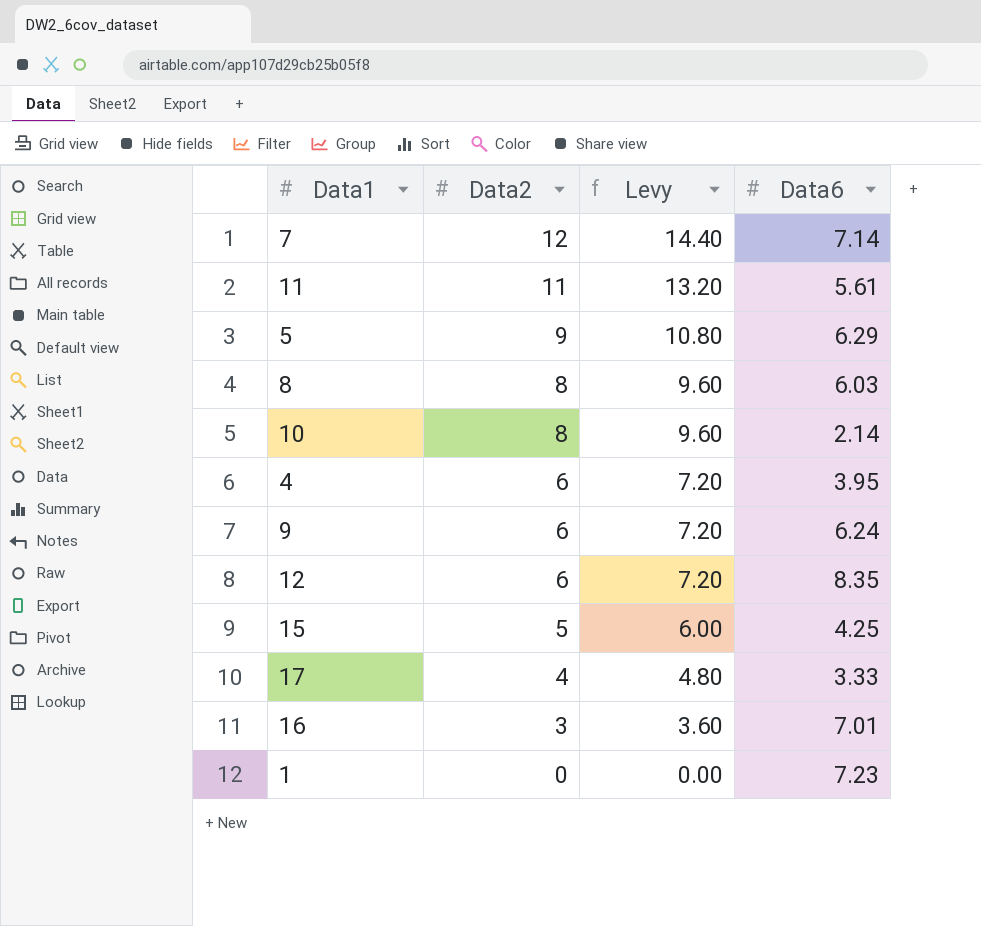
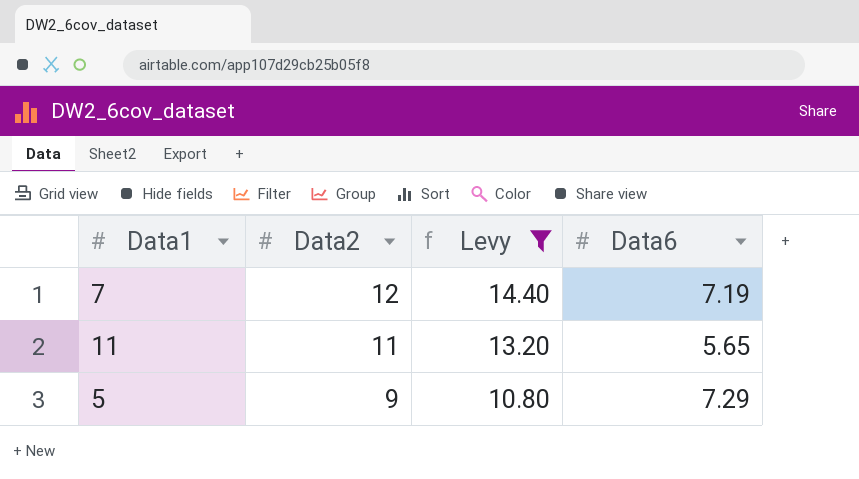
filter: none -> Levy >= 10.80
7 | Data6: 7.14 -> 7.19
11 | Data6: 5.61 -> 5.65
5 | Data6: 6.29 -> 7.29

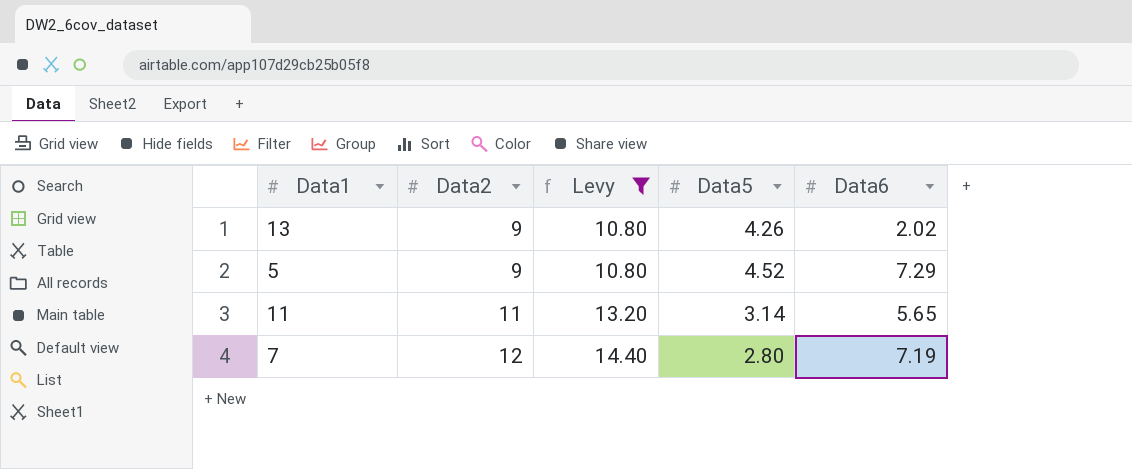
row order: Data2 descending -> Data2 ascending
column Data5 | position: none -> 4
row 13: none -> 9 | 10.80 | 4.26 | 2.02

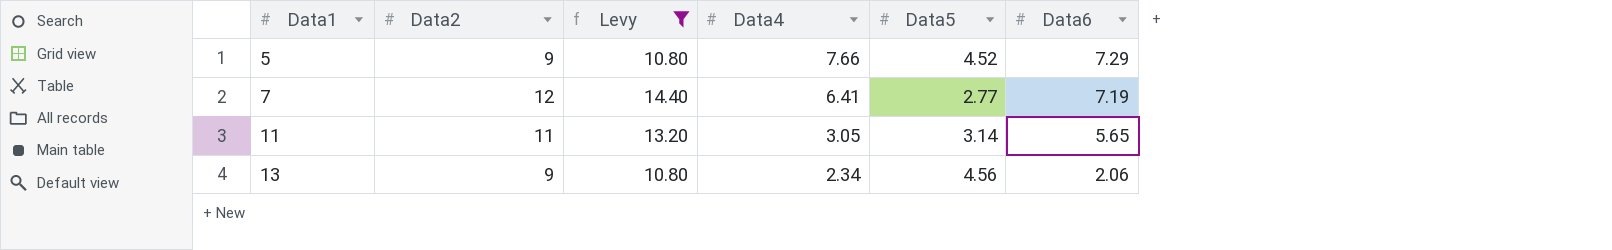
row order: Data2 ascending -> Data1 ascending
column Data4 | position: none -> 4
7 | Data5: 2.80 -> 2.77
13 | Data5: 4.26 -> 4.56
13 | Data6: 2.02 -> 2.06

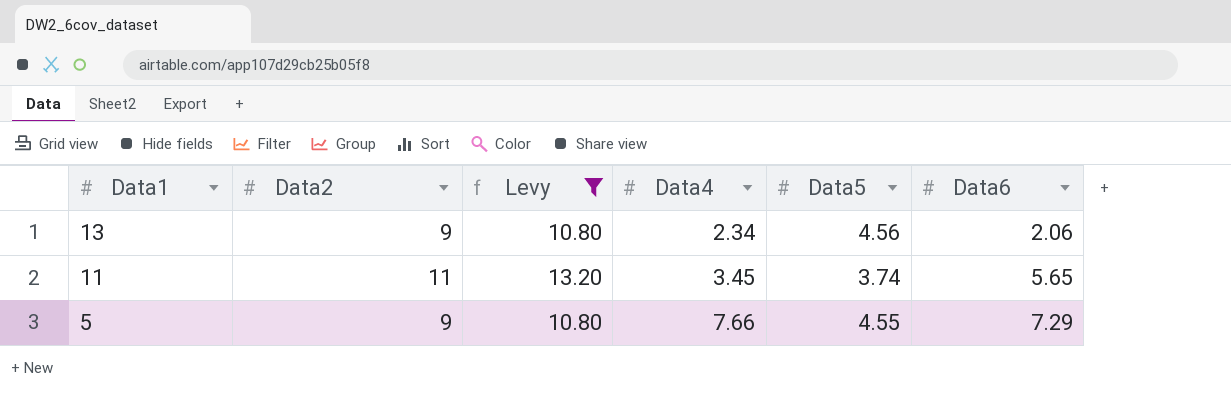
row order: Data1 ascending -> Data1 descending
row 7: 12 | 14.40 | 6.41 | 2.77 | 7.19 -> none
11 | Data4: 3.05 -> 3.45
11 | Data5: 3.14 -> 3.74
5 | Data5: 4.52 -> 4.55

